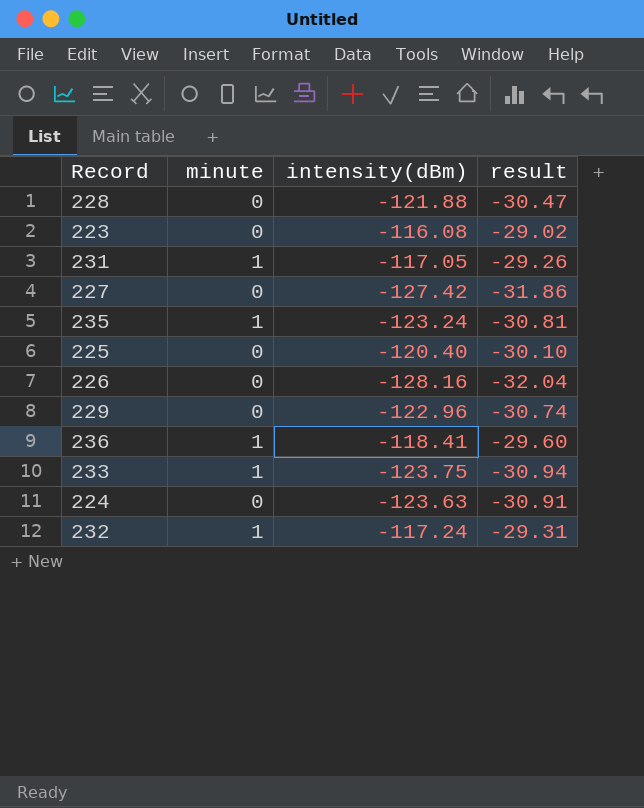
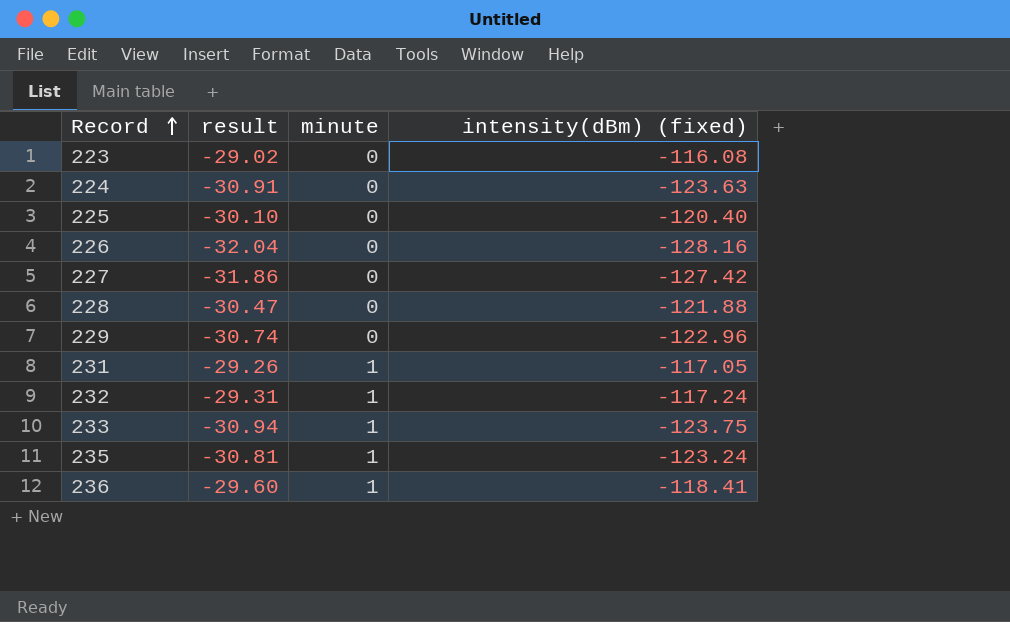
row order: none -> Record ascending
column result | position: 4 -> 2
column name: intensity(dBm) -> intensity(dBm) (fixed)

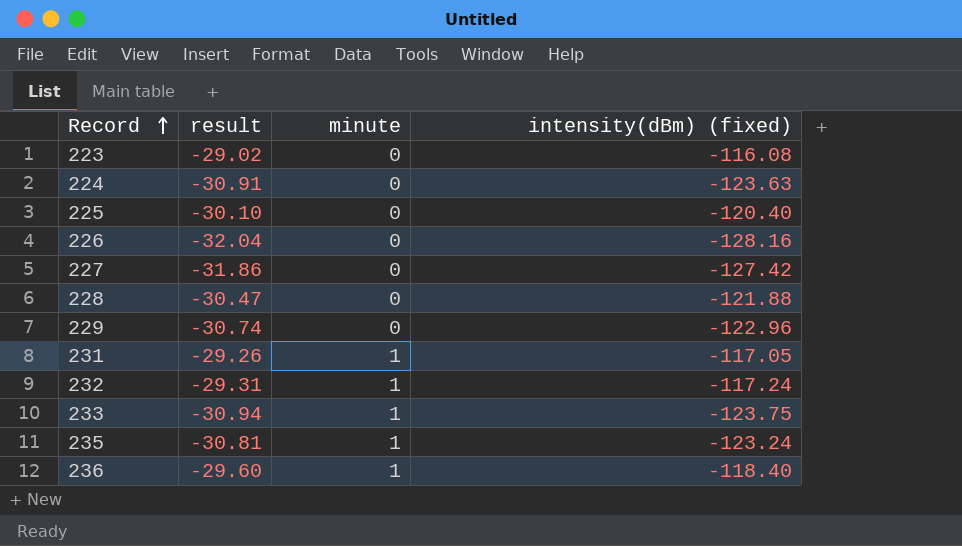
236 | intensity(dBm) (fixed): -118.41 -> -118.40

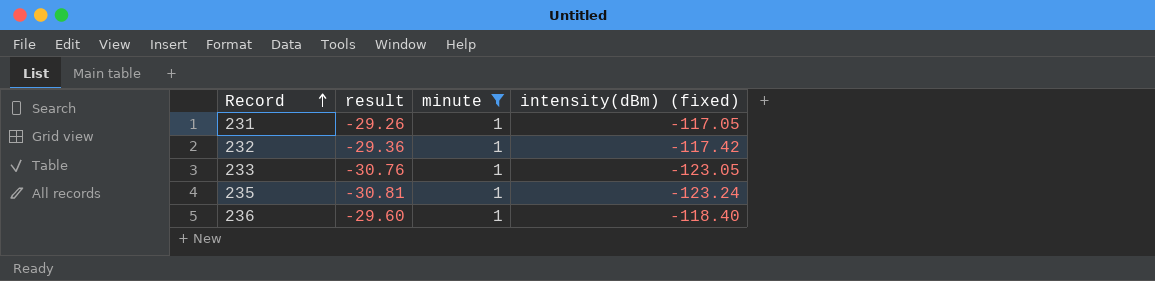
filter: none -> minute = 1
232 | result: -29.31 -> -29.36
232 | intensity(dBm) (fixed): -117.24 -> -117.42
233 | result: -30.94 -> -30.76
233 | intensity(dBm) (fixed): -123.75 -> -123.05

